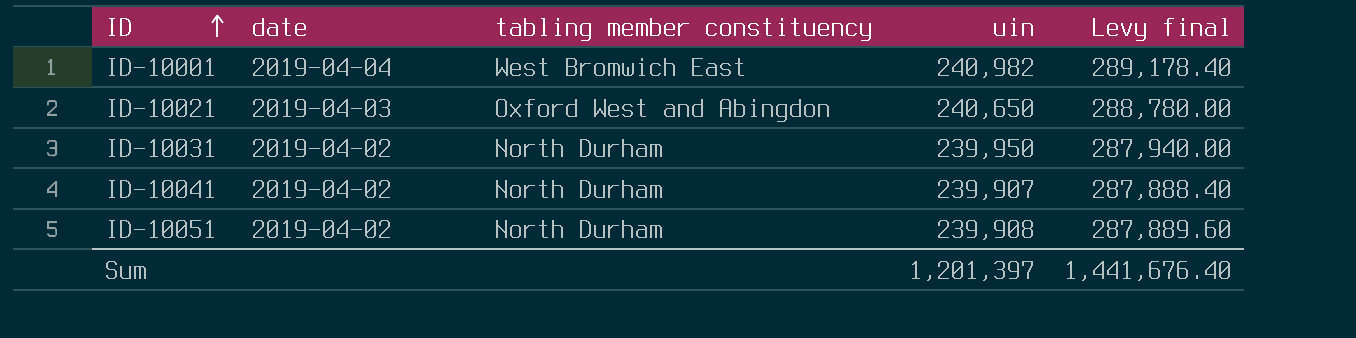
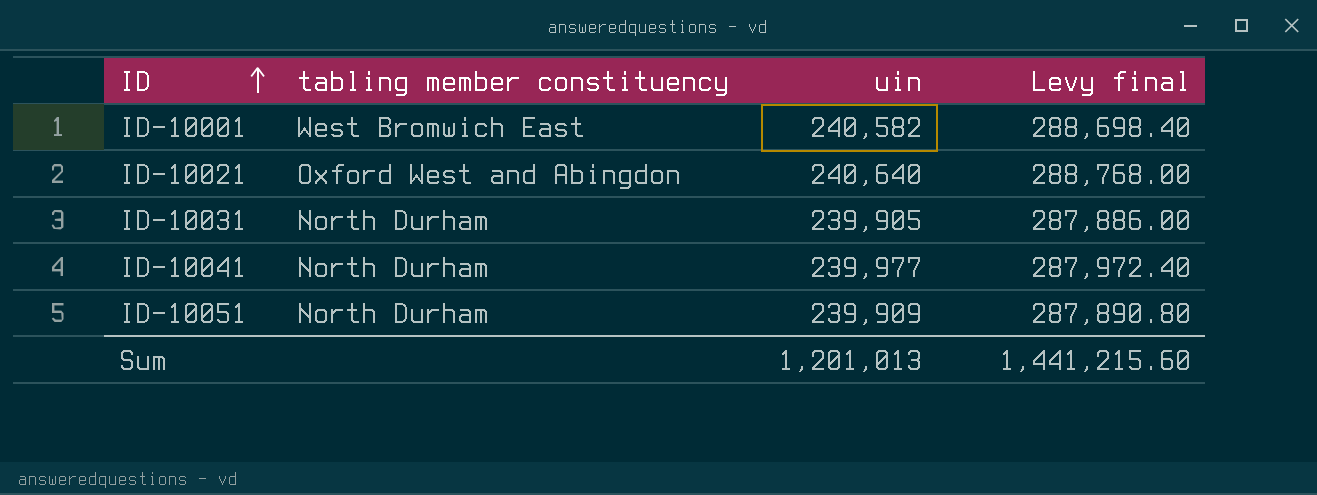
column date | position: 2 -> none
ID-10001 | uin: 240,982 -> 240,582
ID-10001 | Levy final: 289,178.40 -> 288,698.40
ID-10021 | uin: 240,650 -> 240,640
ID-10021 | Levy final: 288,780.00 -> 288,768.00
ID-10031 | uin: 239,950 -> 239,905
ID-10031 | Levy final: 287,940.00 -> 287,886.00
ID-10041 | uin: 239,907 -> 239,977
ID-10041 | Levy final: 287,888.40 -> 287,972.40
ID-10051 | uin: 239,908 -> 239,909
ID-10051 | Levy final: 287,889.60 -> 287,890.80
Sum | uin: 1,201,397 -> 1,201,013
Sum | Levy final: 1,441,676.40 -> 1,441,215.60

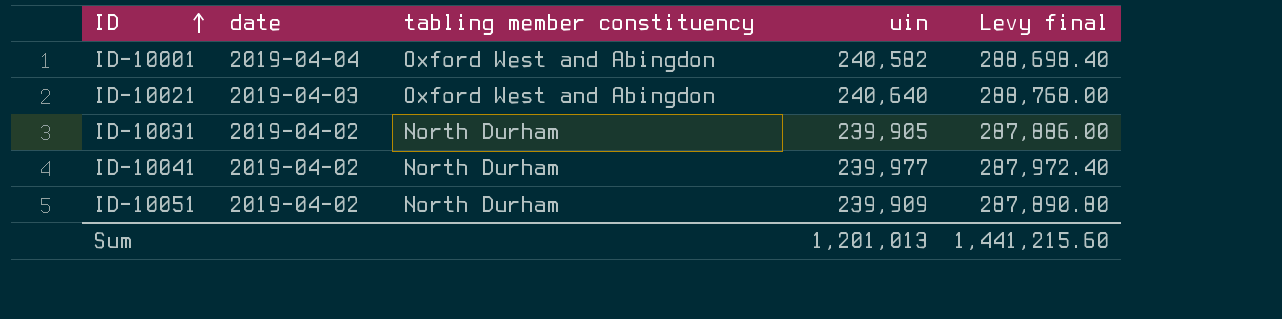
column date | position: none -> 2
ID-10001 | tabling member constituency: West Bromwich East -> Oxford West and Abingdon

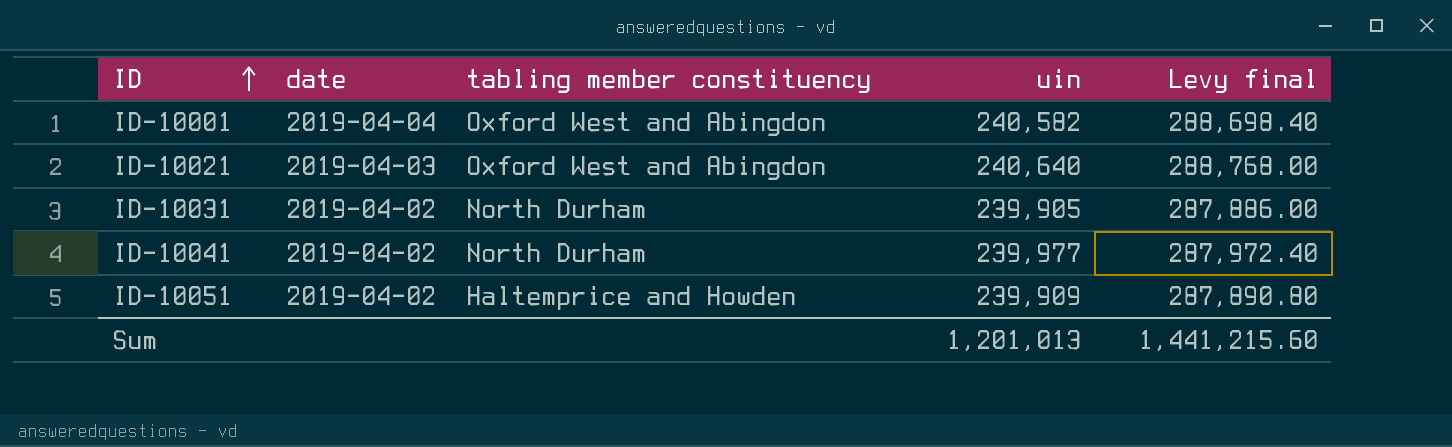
ID-10051 | tabling member constituency: North Durham -> Haltemprice and Howden

